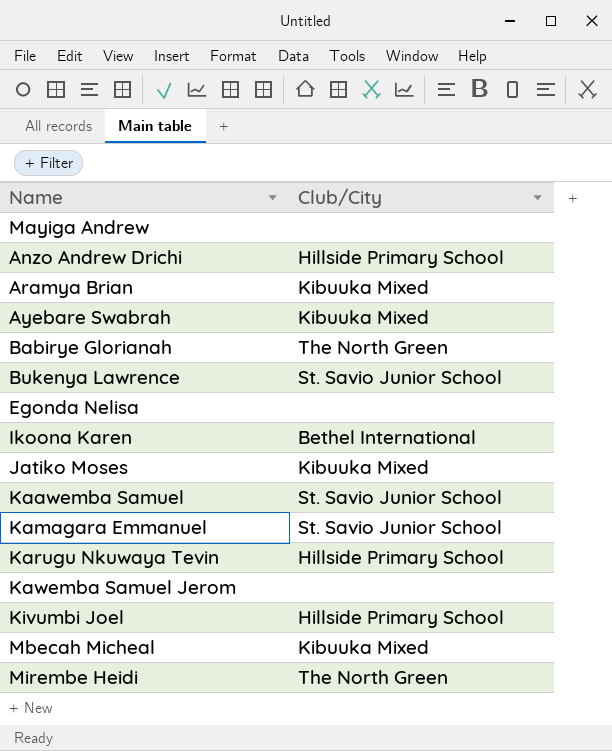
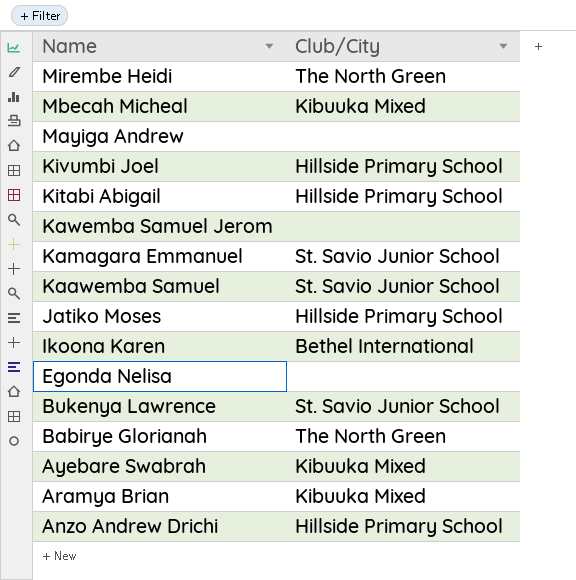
row order: none -> Name descending
row Karugu Nkuwaya Tevin: Hillside Primary School -> none
row Kitabi Abigail: none -> Hillside Primary School
Jatiko Moses | Club/City: Kibuuka Mixed -> Hillside Primary School

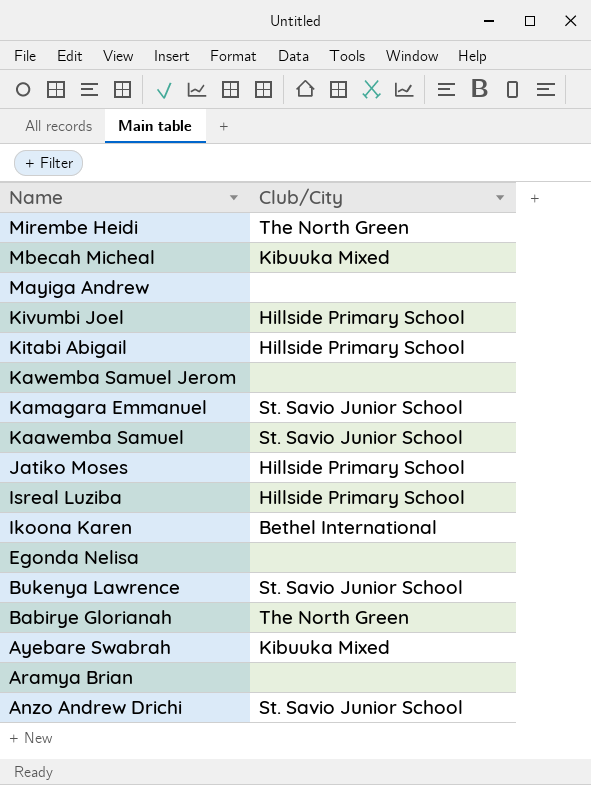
row Isreal Luziba: none -> Hillside Primary School
Aramya Brian | Club/City: Kibuuka Mixed -> none
Anzo Andrew Drichi | Club/City: Hillside Primary School -> St. Savio Junior School

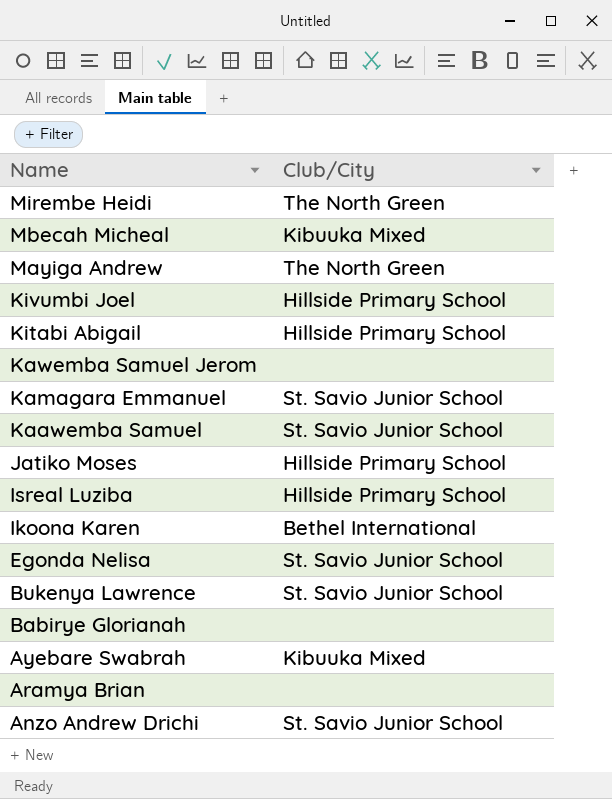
Mayiga Andrew | Club/City: none -> The North Green
Egonda Nelisa | Club/City: none -> St. Savio Junior School
Babirye Glorianah | Club/City: The North Green -> none

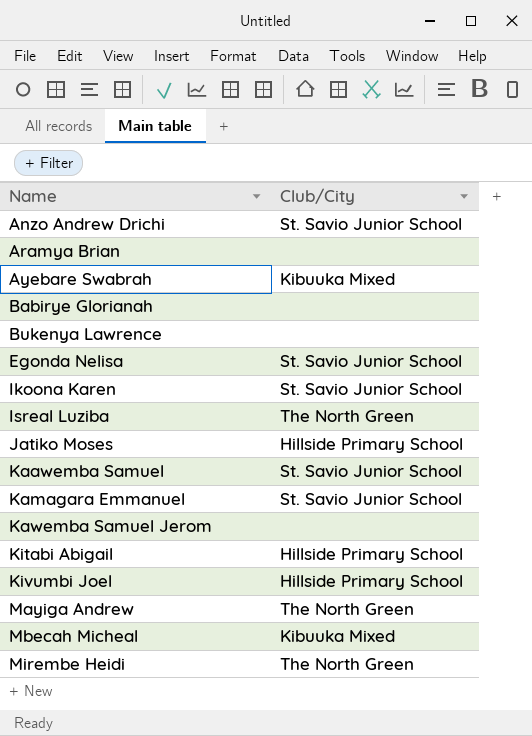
row order: Name descending -> Name ascending
Bukenya Lawrence | Club/City: St. Savio Junior School -> none
Ikoona Karen | Club/City: Bethel International -> St. Savio Junior School
Isreal Luziba | Club/City: Hillside Primary School -> The North Green

